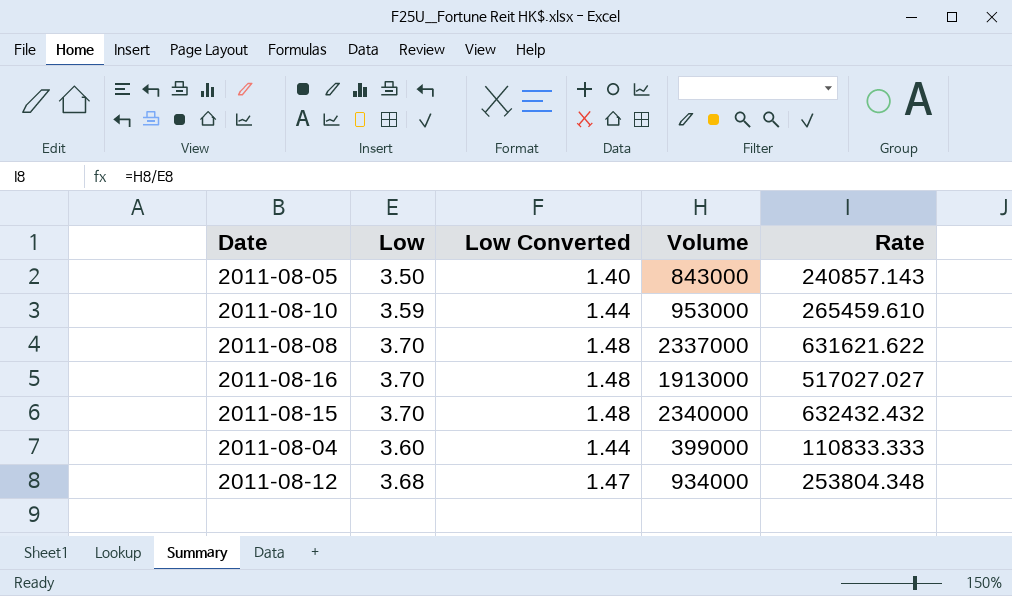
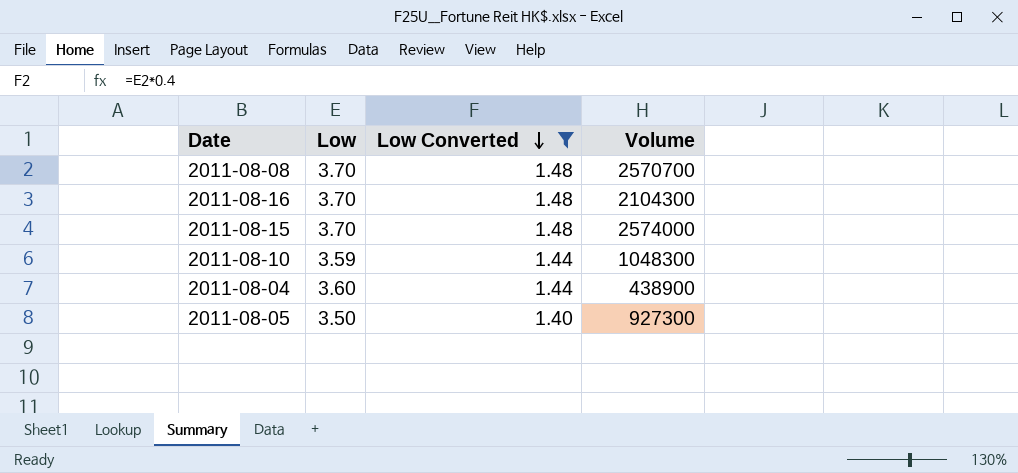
filter: none -> Low Converted != 1.47
row order: none -> Low Converted descending
column Rate | formula: [Volume] / [Low] -> none
2011-08-08 | Volume: 2337000 -> 2570700
2011-08-16 | Volume: 1913000 -> 2104300
2011-08-15 | Volume: 2340000 -> 2574000
2011-08-10 | Volume: 953000 -> 1048300
2011-08-04 | Volume: 399000 -> 438900
2011-08-05 | Volume: 843000 -> 927300

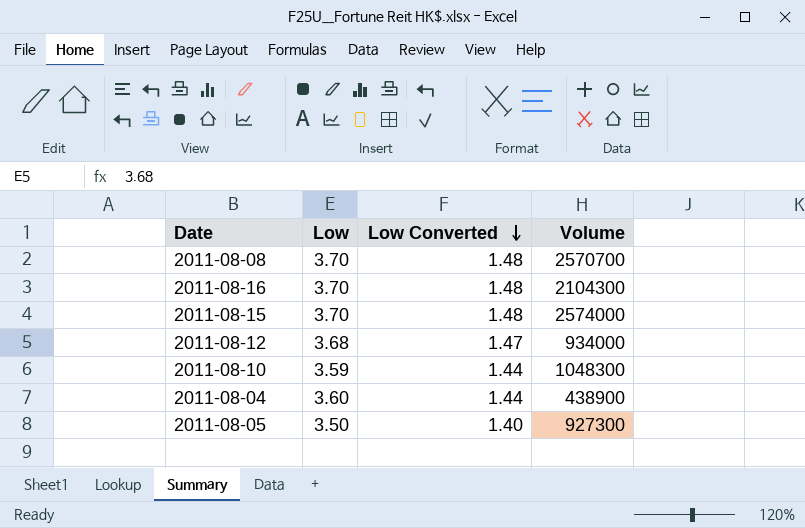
filter: Low Converted != 1.47 -> none

